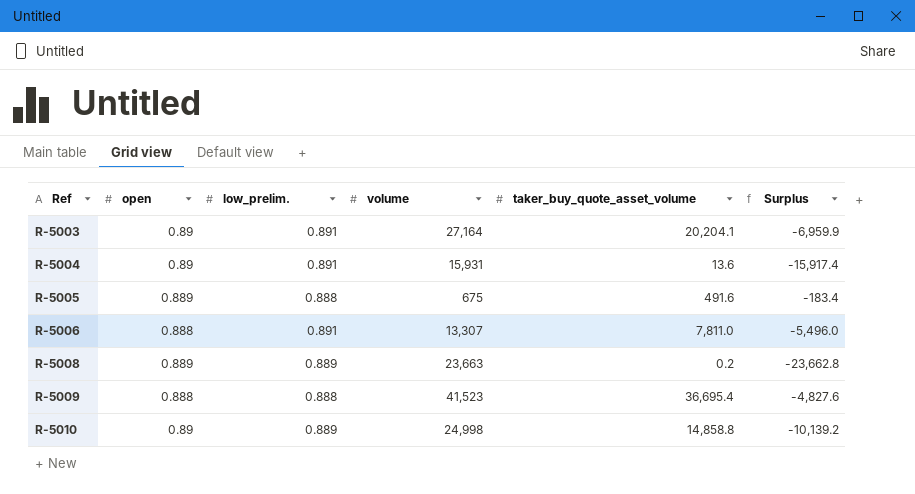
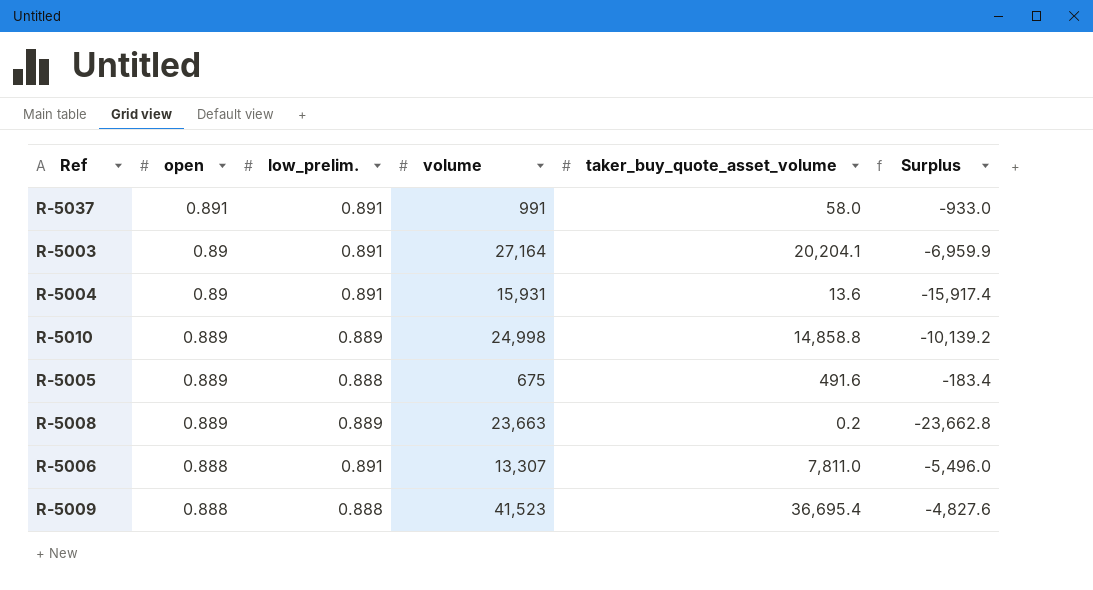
row order: Ref ascending -> open descending
row R-5037: none -> 0.891 | 0.891 | 991 | 58.0 | -933.0
R-5010 | open: 0.89 -> 0.889

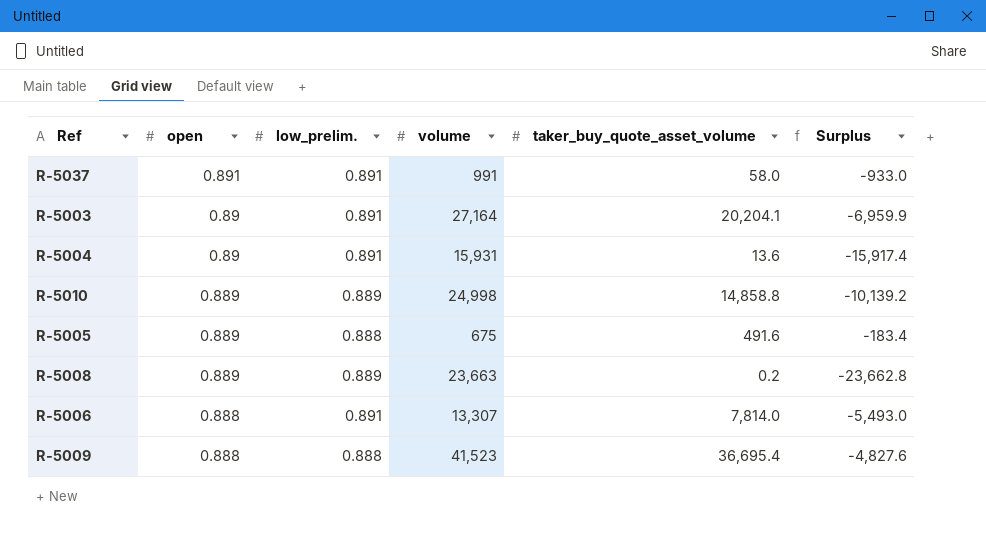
R-5006 | taker_buy_quote_asset_volume: 7,811.0 -> 7,814.0
R-5006 | Surplus: -5,496.0 -> -5,493.0

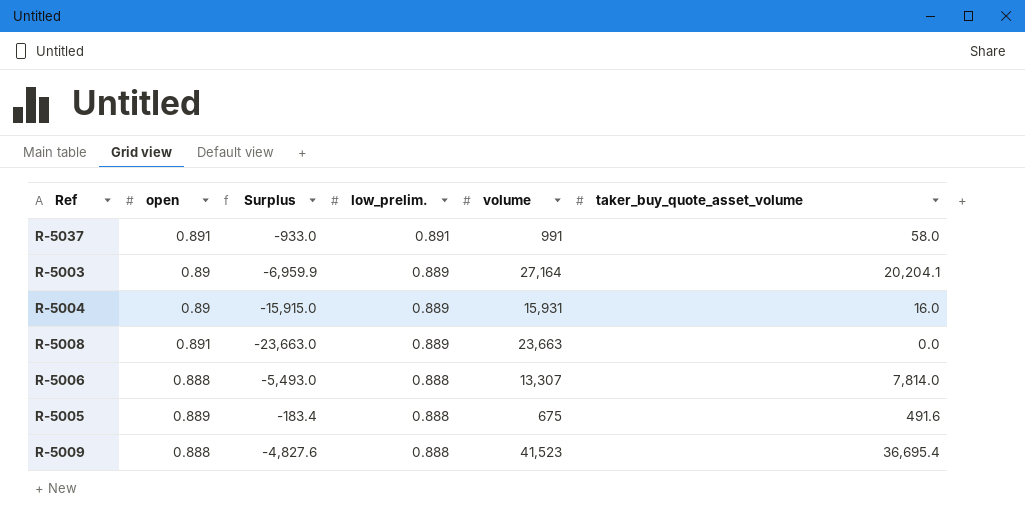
row order: open descending -> low_prelim. descending
column Surplus | position: 6 -> 3
row R-5010: 0.889 | 0.889 | 24,998 | 14,858.8 | -10,139.2 -> none
R-5003 | low_prelim.: 0.891 -> 0.889
R-5004 | Surplus: -15,917.4 -> -15,915.0
R-5004 | low_prelim.: 0.891 -> 0.889
R-5004 | taker_buy_quote_asset_volume: 13.6 -> 16.0
R-5008 | open: 0.889 -> 0.891
R-5008 | Surplus: -23,662.8 -> -23,663.0
R-5008 | taker_buy_quote_asset_volume: 0.2 -> 0.0
R-5006 | low_prelim.: 0.891 -> 0.888

